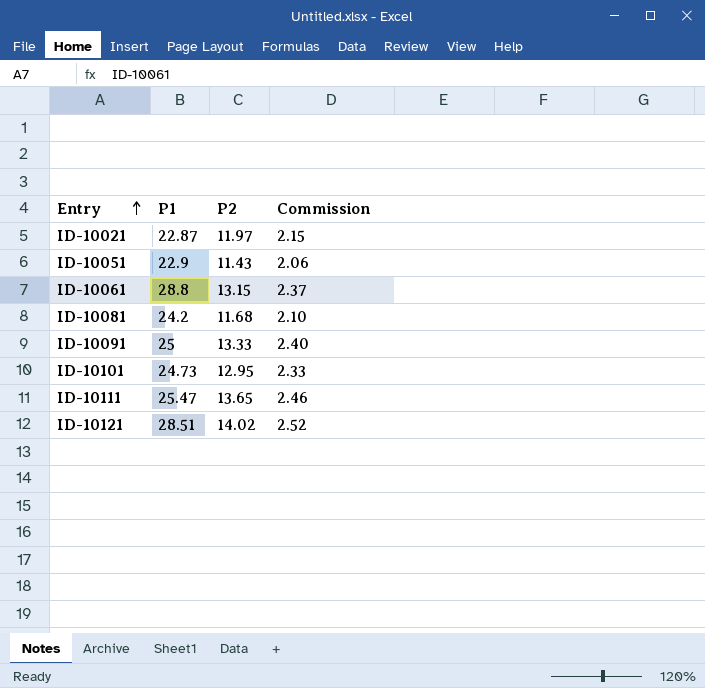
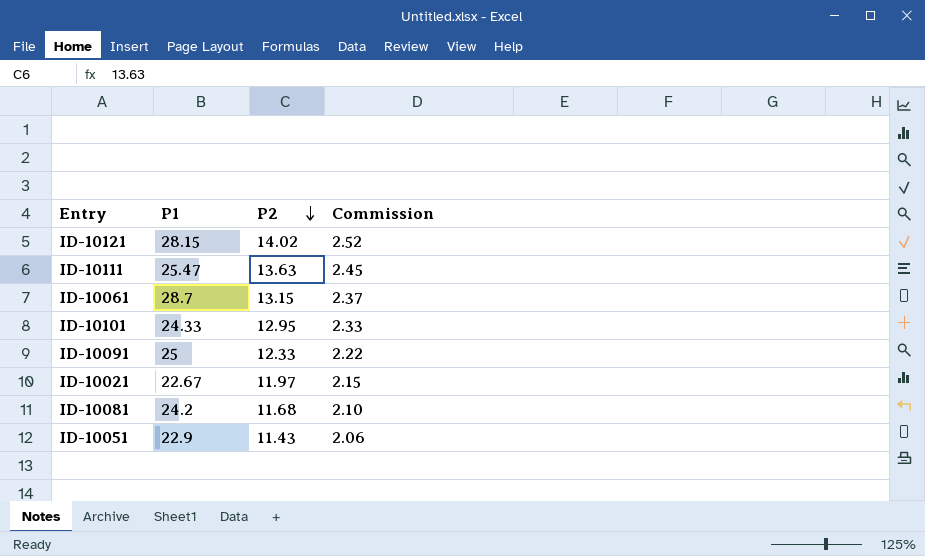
row order: Entry ascending -> P2 descending
ID-10121 | P1: 28.51 -> 28.15
ID-10111 | P2: 13.65 -> 13.63
ID-10111 | Commission: 2.46 -> 2.45
ID-10061 | P1: 28.8 -> 28.7
ID-10101 | P1: 24.73 -> 24.33
ID-10091 | P2: 13.33 -> 12.33
ID-10091 | Commission: 2.40 -> 2.22
ID-10021 | P1: 22.87 -> 22.67

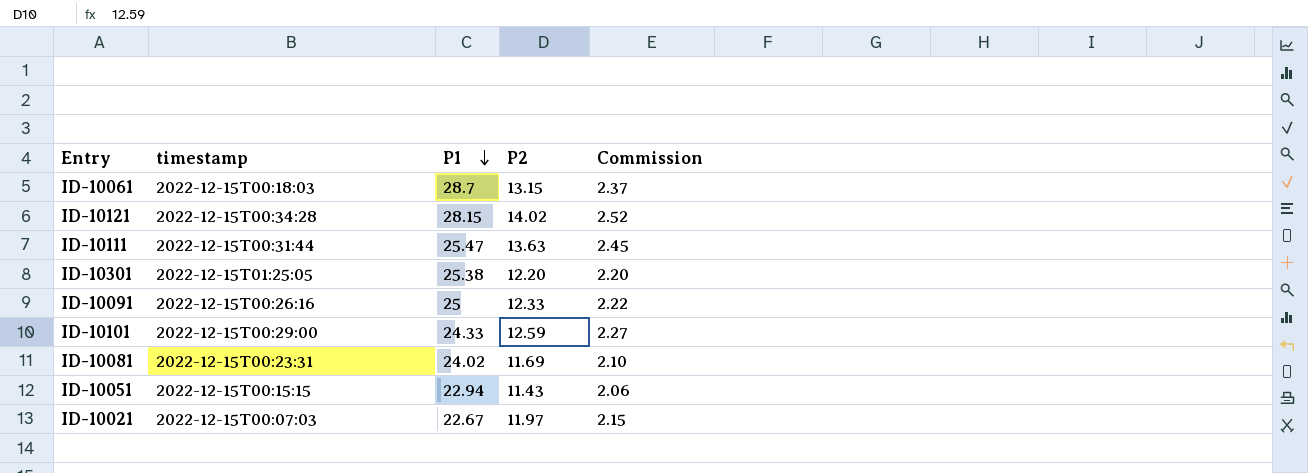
row order: P2 descending -> P1 descending
column timestamp | position: none -> 2
row ID-10301: none -> 2022-12-15T01:25:05 | 25.38 | 12.20 | 2.20
ID-10101 | P2: 12.95 -> 12.59
ID-10101 | Commission: 2.33 -> 2.27
ID-10081 | P1: 24.2 -> 24.02
ID-10081 | P2: 11.68 -> 11.69
ID-10051 | P1: 22.9 -> 22.94

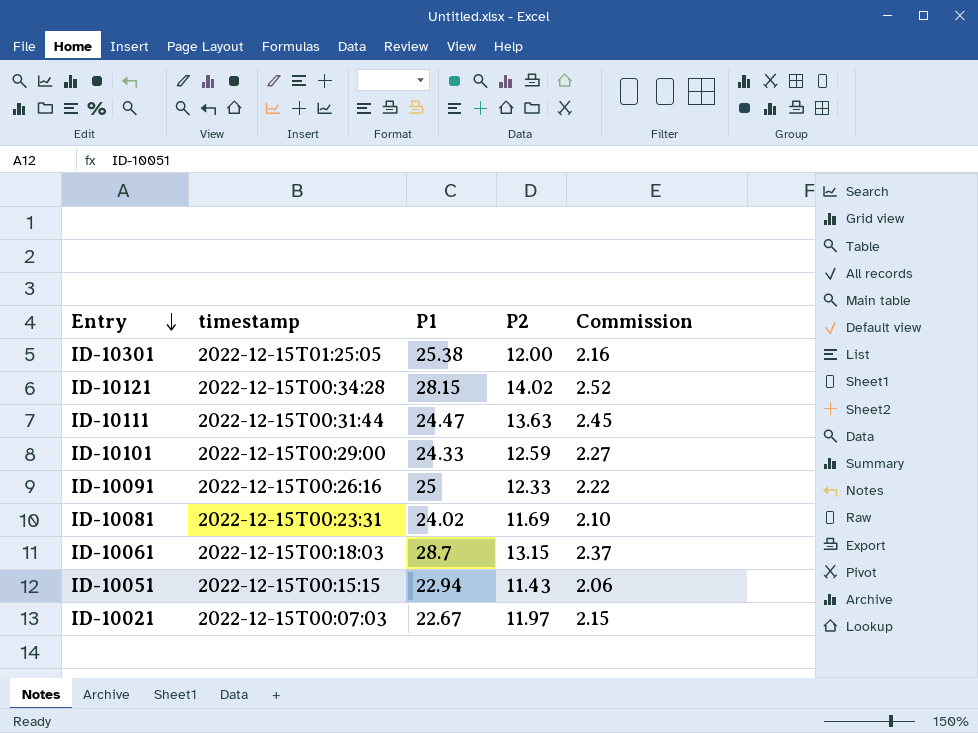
row order: P1 descending -> Entry descending
ID-10301 | P2: 12.20 -> 12.00
ID-10301 | Commission: 2.20 -> 2.16
ID-10111 | P1: 25.47 -> 24.47

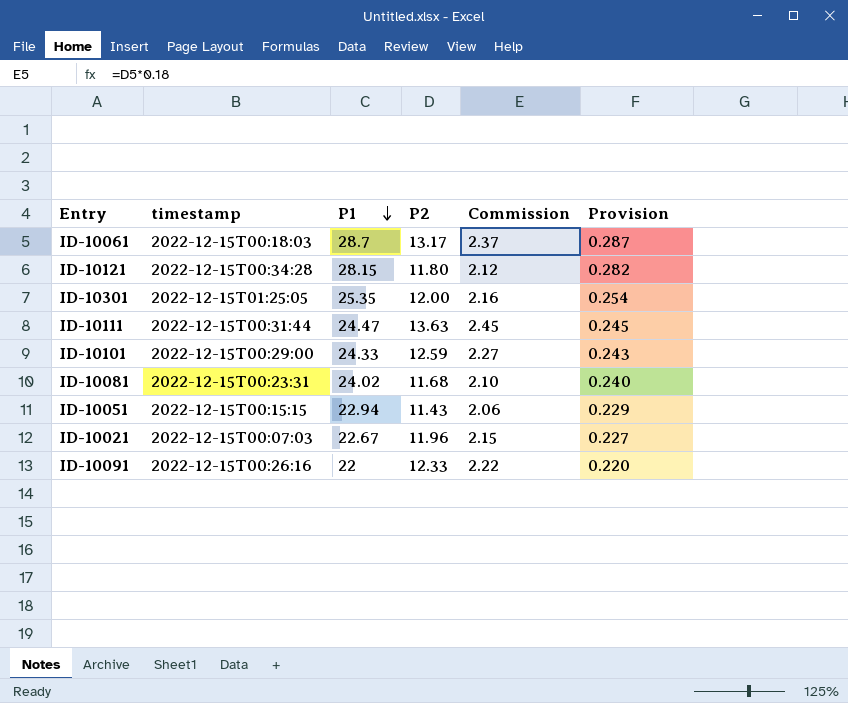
row order: Entry descending -> P1 descending
column Provision | formula: none -> [P1] * 0.01
ID-10061 | P2: 13.15 -> 13.17
ID-10121 | P2: 14.02 -> 11.80
ID-10121 | Commission: 2.52 -> 2.12
ID-10301 | P1: 25.38 -> 25.35
ID-10081 | P2: 11.69 -> 11.68
ID-10021 | P2: 11.97 -> 11.96
ID-10091 | P1: 25 -> 22

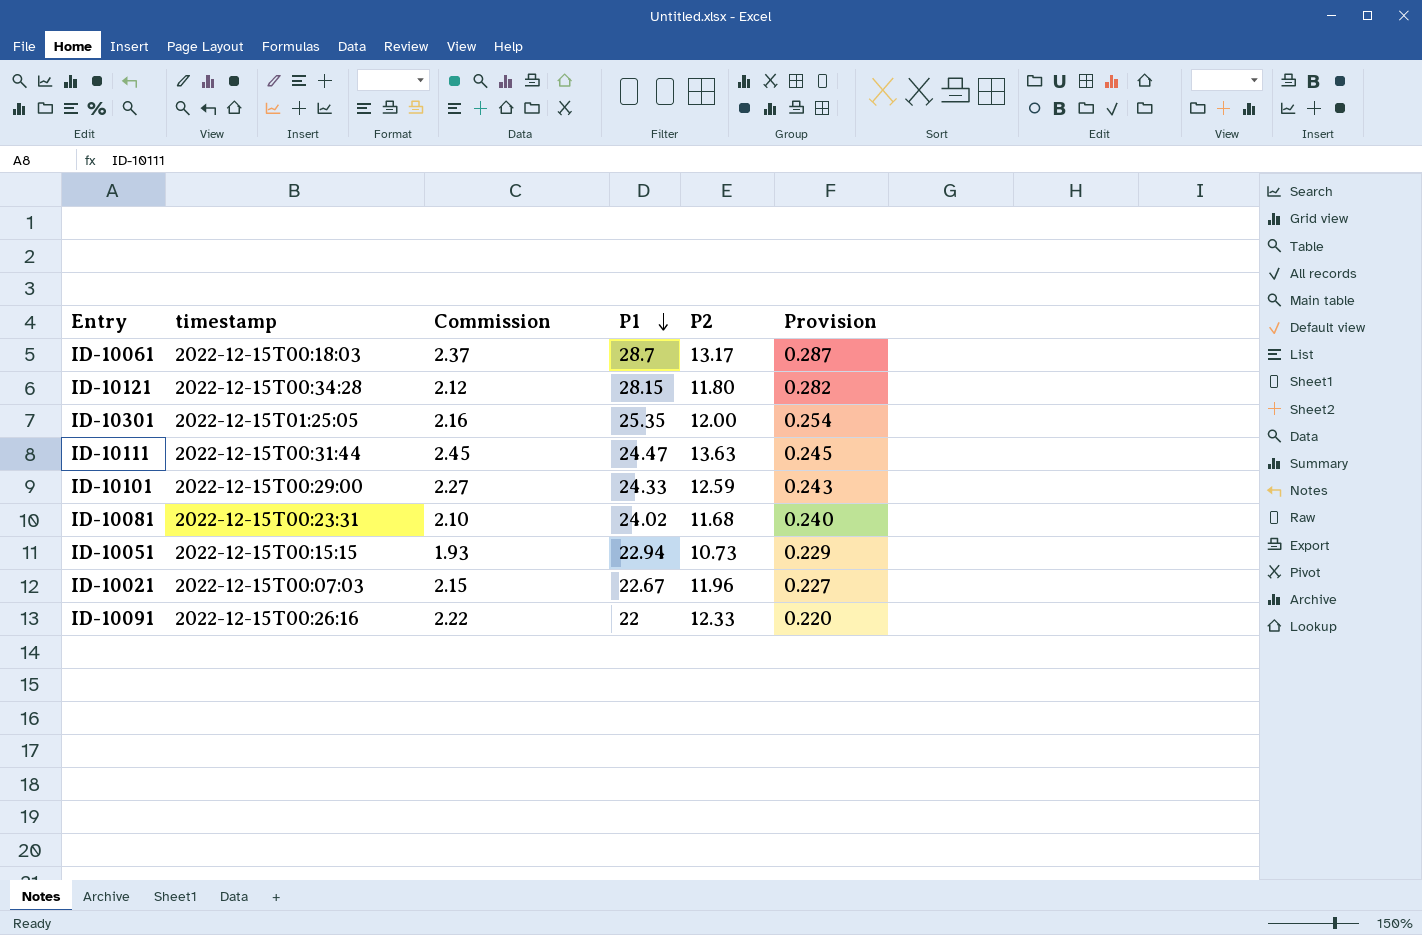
column Commission | position: 5 -> 3
ID-10051 | Commission: 2.06 -> 1.93
ID-10051 | P2: 11.43 -> 10.73

